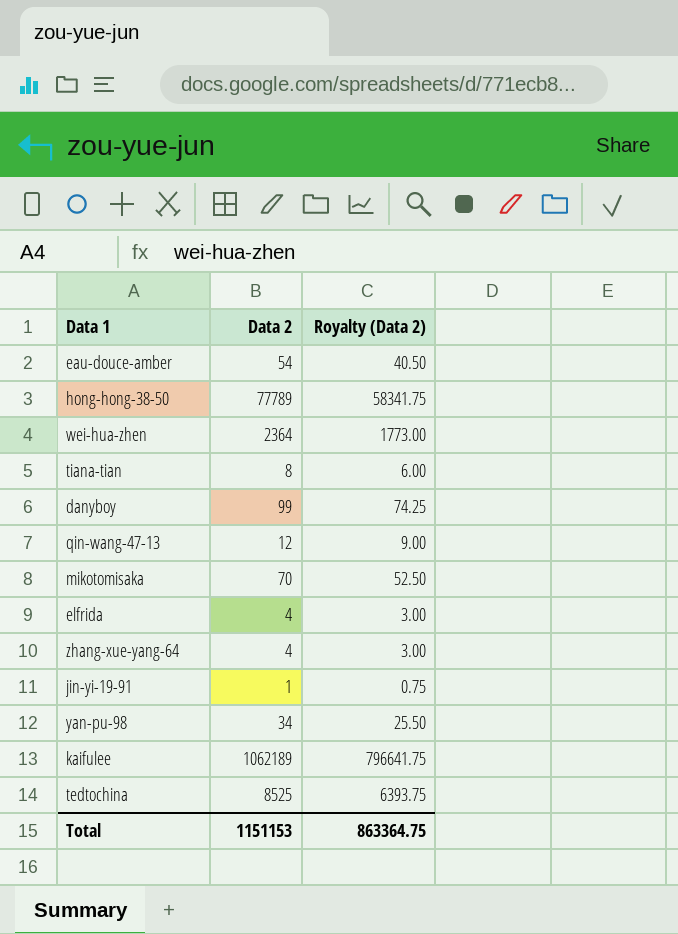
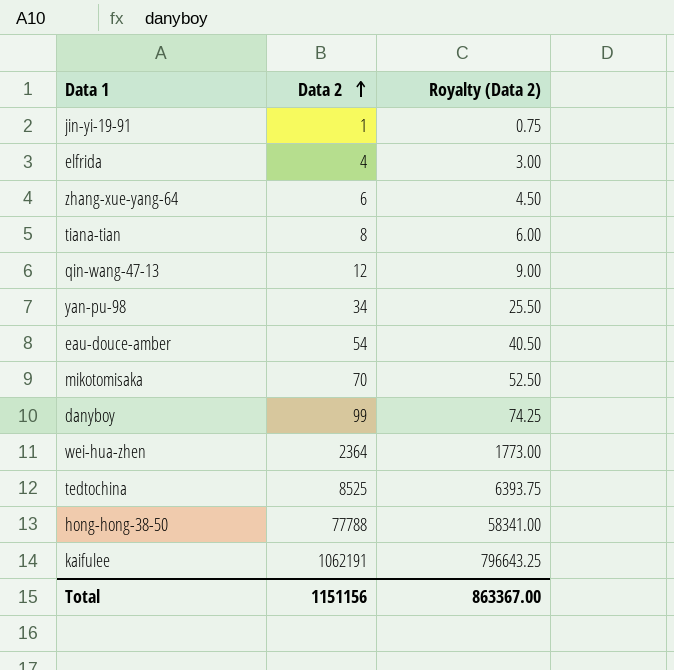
row order: none -> Data 2 ascending
zhang-xue-yang-64 | Data 2: 4 -> 6
zhang-xue-yang-64 | Royalty (Data 2): 3.00 -> 4.50
hong-hong-38-50 | Data 2: 77789 -> 77788
hong-hong-38-50 | Royalty (Data 2): 58341.75 -> 58341.00
kaifulee | Data 2: 1062189 -> 1062191
kaifulee | Royalty (Data 2): 796641.75 -> 796643.25
Total | Data 2: 1151153 -> 1151156
Total | Royalty (Data 2): 863364.75 -> 863367.00

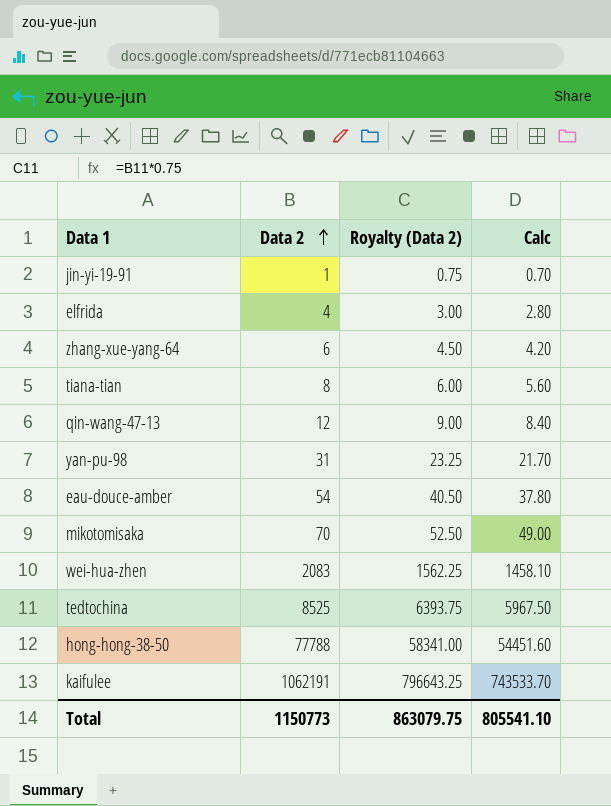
column Calc | formula: none -> [Data 2] * 0.7
row danyboy: 99 | 74.25 -> none
yan-pu-98 | Data 2: 34 -> 31
yan-pu-98 | Royalty (Data 2): 25.50 -> 23.25
wei-hua-zhen | Data 2: 2364 -> 2083
wei-hua-zhen | Royalty (Data 2): 1773.00 -> 1562.25
Total | Data 2: 1151156 -> 1150773
Total | Royalty (Data 2): 863367.00 -> 863079.75

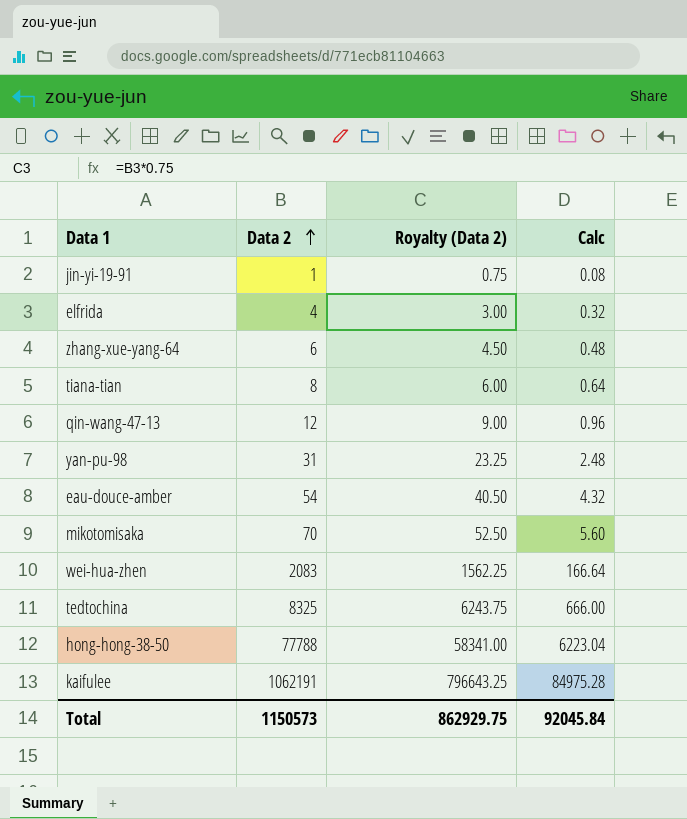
column Calc | formula: [Data 2] * 0.7 -> [Data 2] * 0.08
tedtochina | Data 2: 8525 -> 8325
tedtochina | Royalty (Data 2): 6393.75 -> 6243.75
Total | Data 2: 1150773 -> 1150573
Total | Royalty (Data 2): 863079.75 -> 862929.75
Total | Calc: 805541.10 -> 92045.84

